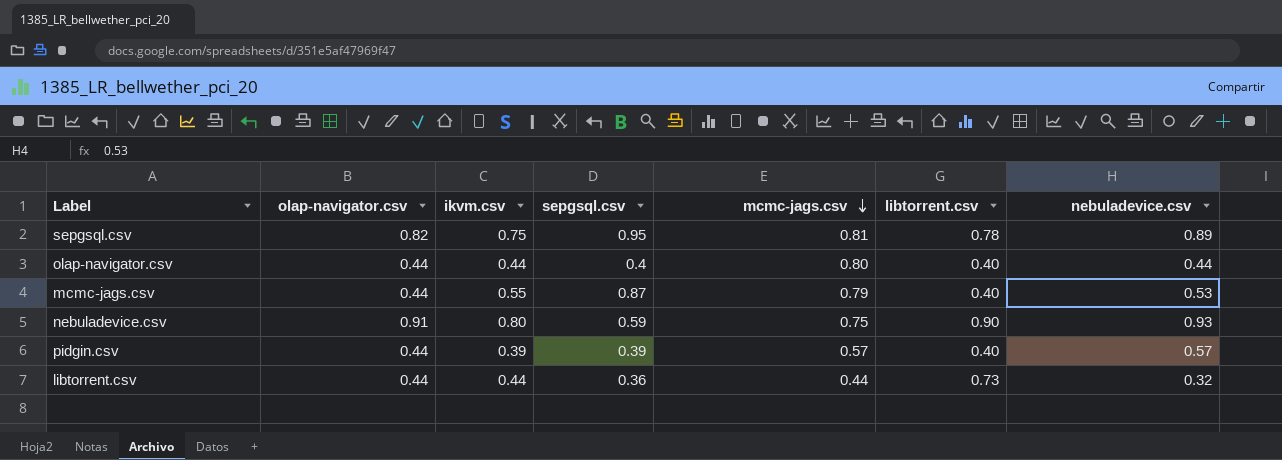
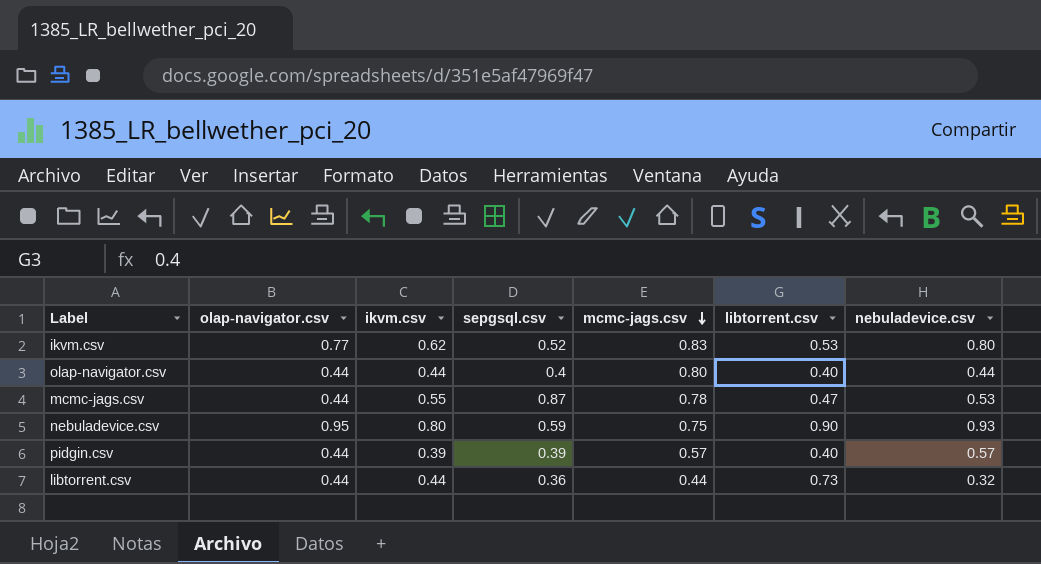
row sepgsql.csv: 0.82 | 0.75 | 0.95 | 0.81 | 0.78 | 0.89 -> none
row ikvm.csv: none -> 0.77 | 0.62 | 0.52 | 0.83 | 0.53 | 0.80
mcmc-jags.csv | mcmc-jags.csv: 0.79 -> 0.78
mcmc-jags.csv | libtorrent.csv: 0.40 -> 0.47
nebuladevice.csv | olap-navigator.csv: 0.91 -> 0.95

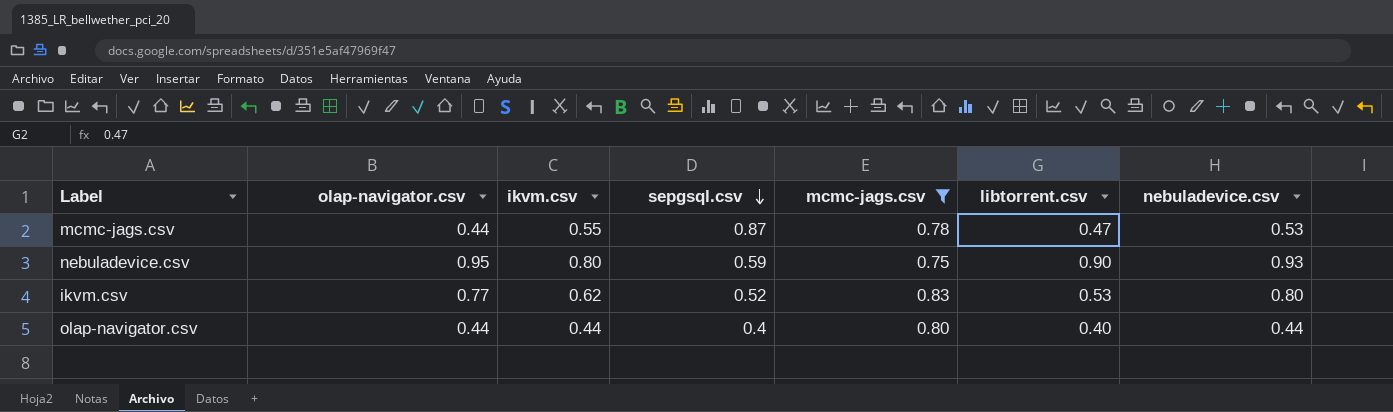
filter: none -> mcmc-jags.csv >= 0.75
row order: mcmc-jags.csv descending -> sepgsql.csv descending

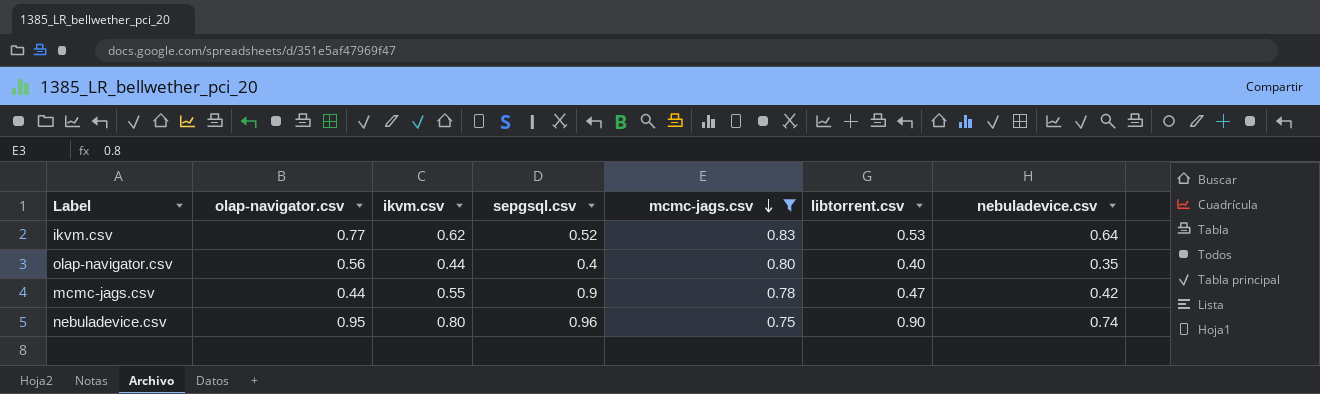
row order: sepgsql.csv descending -> mcmc-jags.csv descending
ikvm.csv | nebuladevice.csv: 0.80 -> 0.64
olap-navigator.csv | olap-navigator.csv: 0.44 -> 0.56
olap-navigator.csv | nebuladevice.csv: 0.44 -> 0.35
mcmc-jags.csv | sepgsql.csv: 0.87 -> 0.9
mcmc-jags.csv | nebuladevice.csv: 0.53 -> 0.42
nebuladevice.csv | sepgsql.csv: 0.59 -> 0.96
nebuladevice.csv | nebuladevice.csv: 0.93 -> 0.74

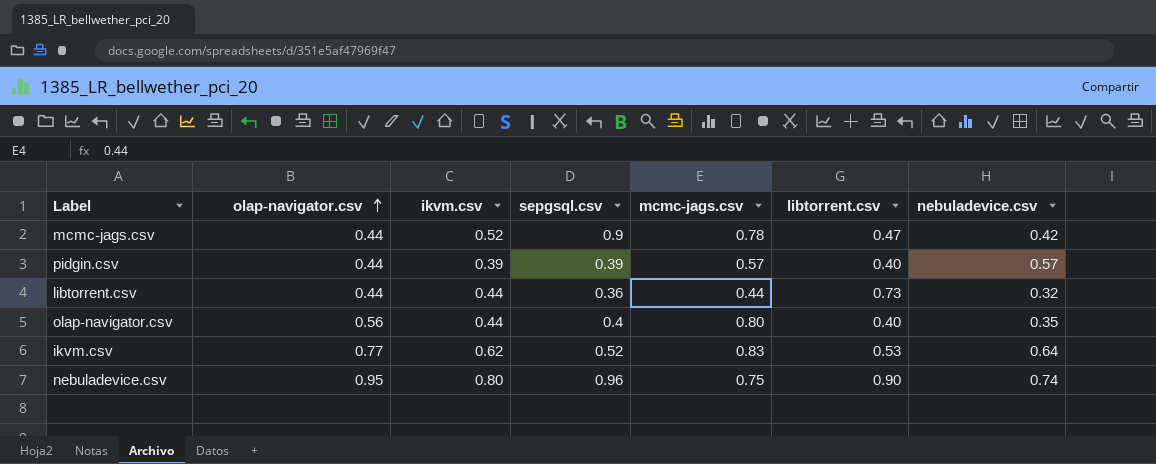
filter: mcmc-jags.csv >= 0.75 -> none
row order: mcmc-jags.csv descending -> olap-navigator.csv ascending
mcmc-jags.csv | ikvm.csv: 0.55 -> 0.52

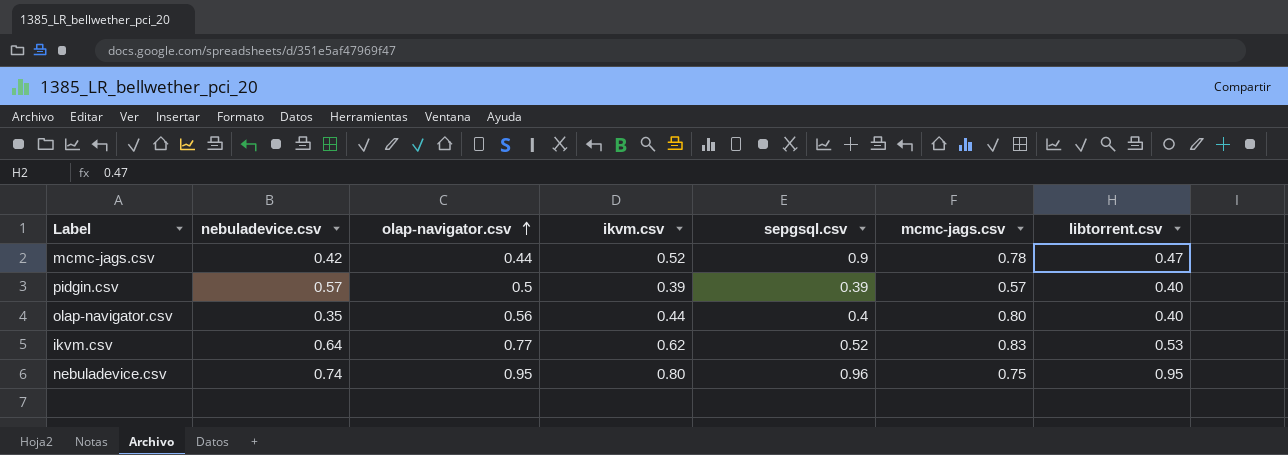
column nebuladevice.csv | position: 7 -> 2
row libtorrent.csv: 0.44 | 0.44 | 0.36 | 0.44 | 0.73 | 0.32 -> none
pidgin.csv | olap-navigator.csv: 0.44 -> 0.5
nebuladevice.csv | libtorrent.csv: 0.90 -> 0.95

